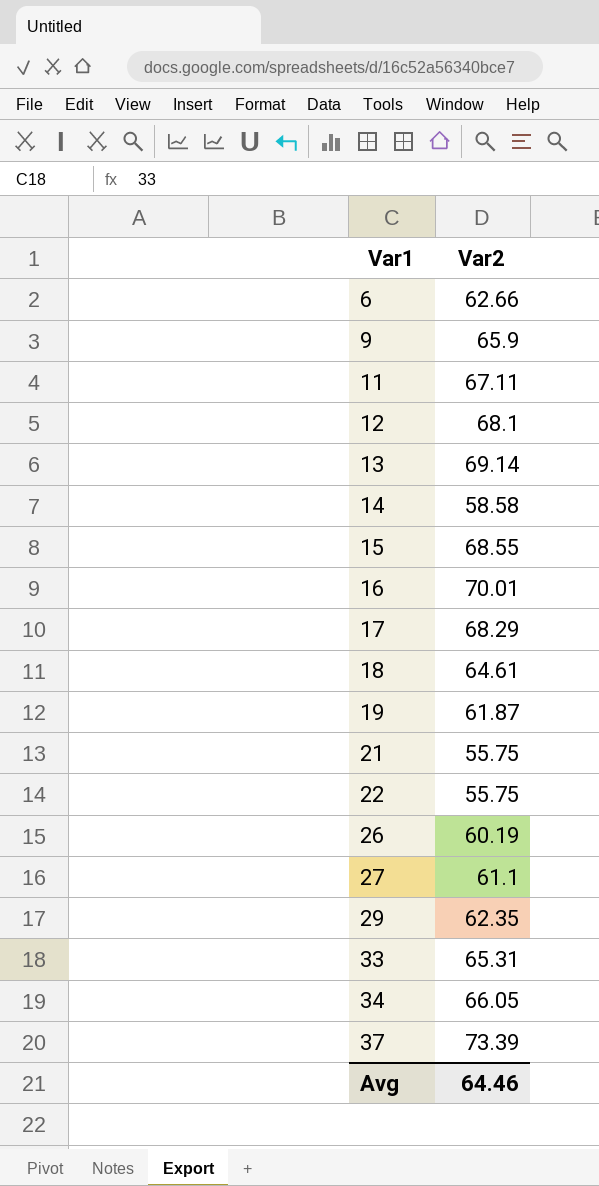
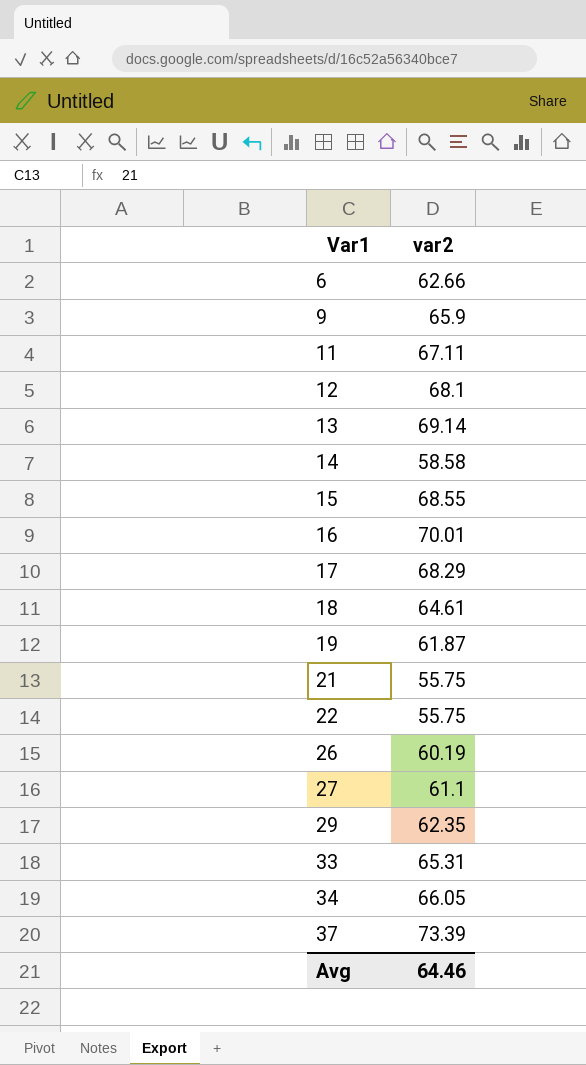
column name: Var2 -> var2

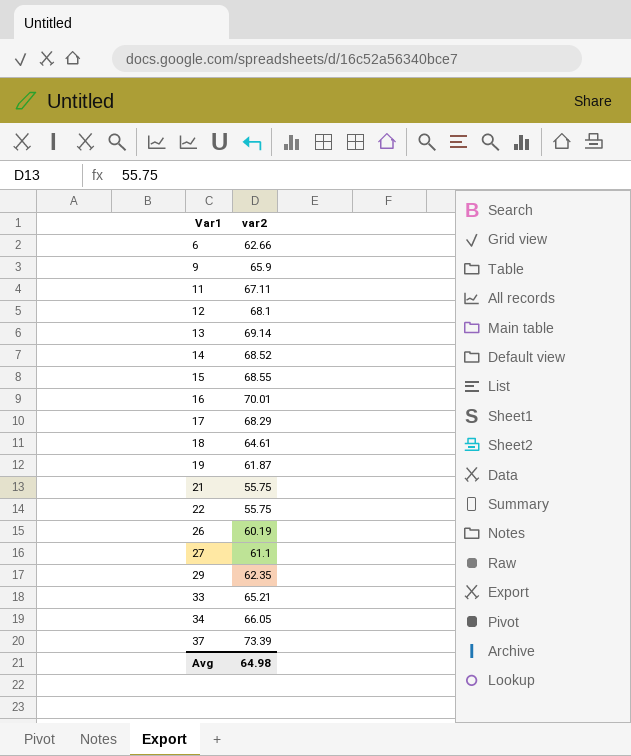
14 | var2: 58.58 -> 68.52
33 | var2: 65.31 -> 65.21
Avg | var2: 64.46 -> 64.98

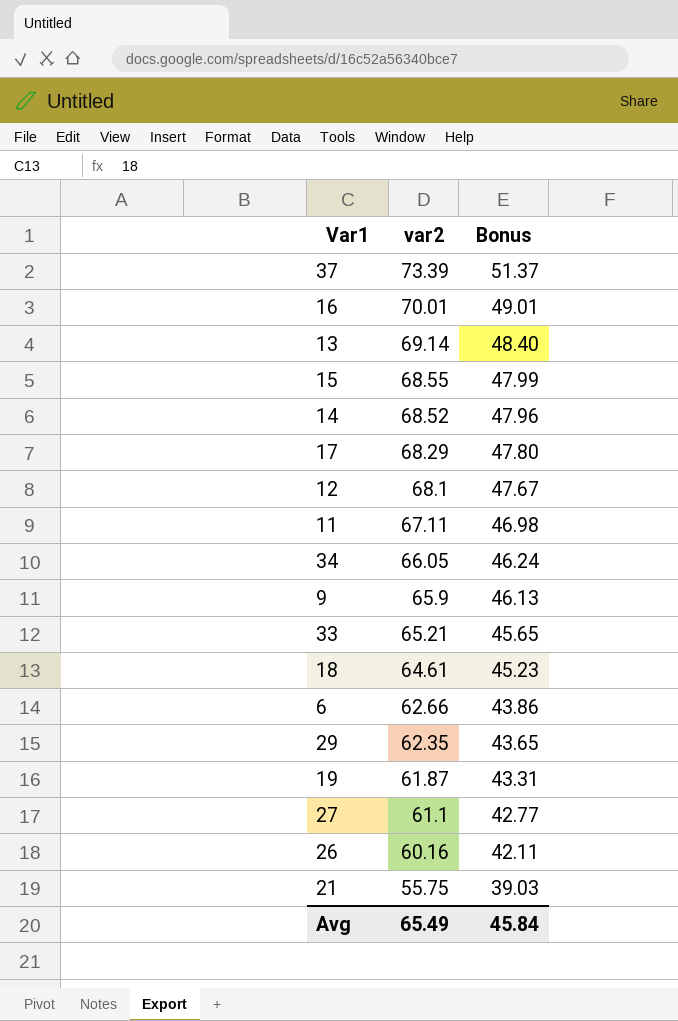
row order: Var1 ascending -> var2 descending
column Bonus | formula: none -> [var2] * 0.7
row 22: 55.75 -> none
26 | var2: 60.19 -> 60.16
Avg | var2: 64.98 -> 65.49

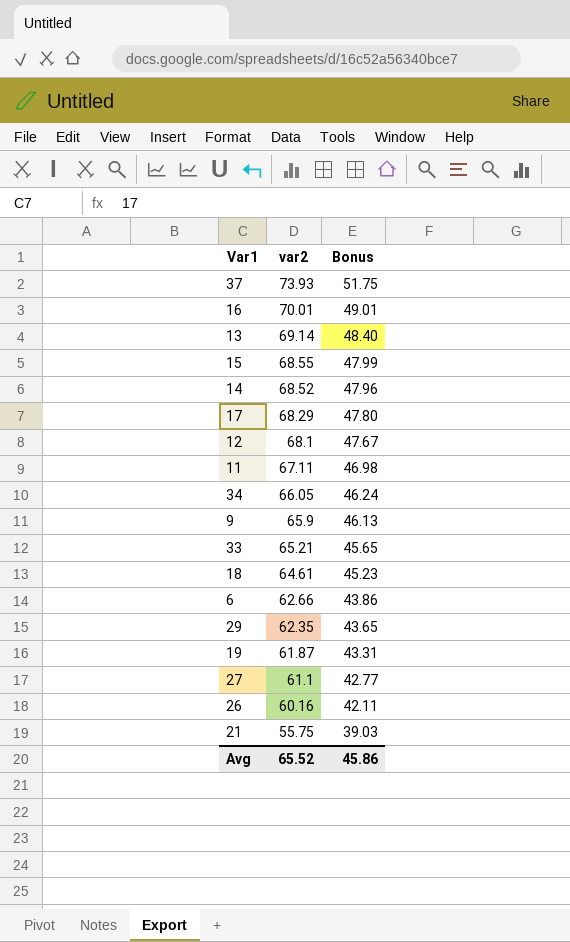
37 | var2: 73.39 -> 73.93
37 | Bonus: 51.37 -> 51.75
Avg | var2: 65.49 -> 65.52
Avg | Bonus: 45.84 -> 45.86

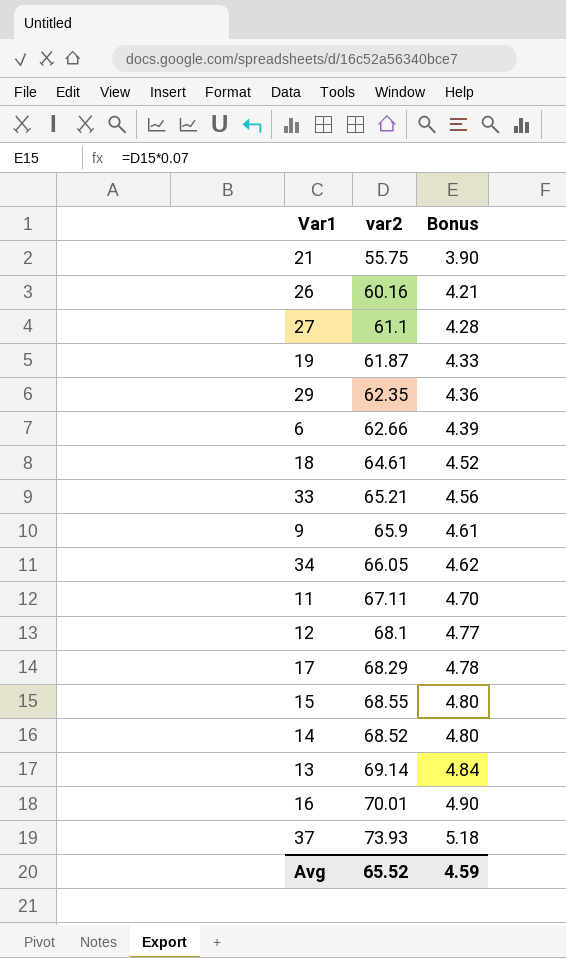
row order: var2 descending -> Bonus ascending
column Bonus | formula: [var2] * 0.7 -> [var2] * 0.07
Avg | Bonus: 45.86 -> 4.59

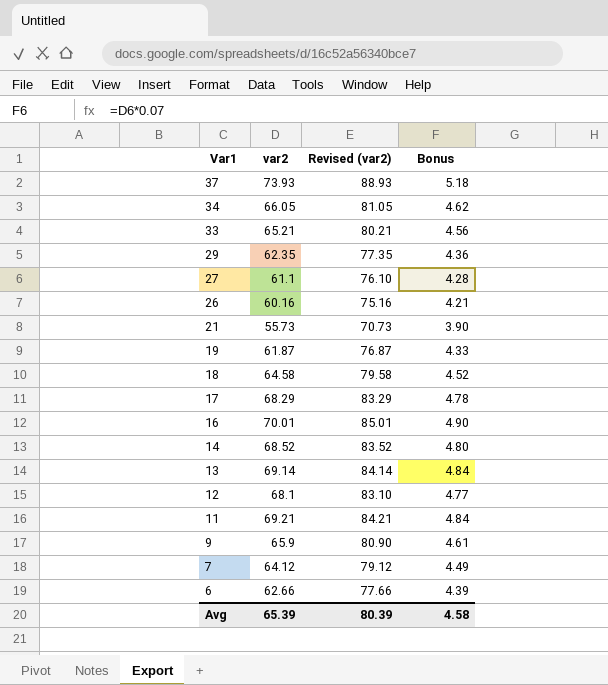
row order: Bonus ascending -> Var1 descending
column Revised (var2) | formula: none -> [var2] + 15
row 15: 68.55 | 4.80 -> none
21 | var2: 55.75 -> 55.73
18 | var2: 64.61 -> 64.58
11 | var2: 67.11 -> 69.21
11 | Bonus: 4.70 -> 4.84
row 7: none -> 64.12 | 79.12 | 4.49
Avg | var2: 65.52 -> 65.39
Avg | Bonus: 4.59 -> 4.58

